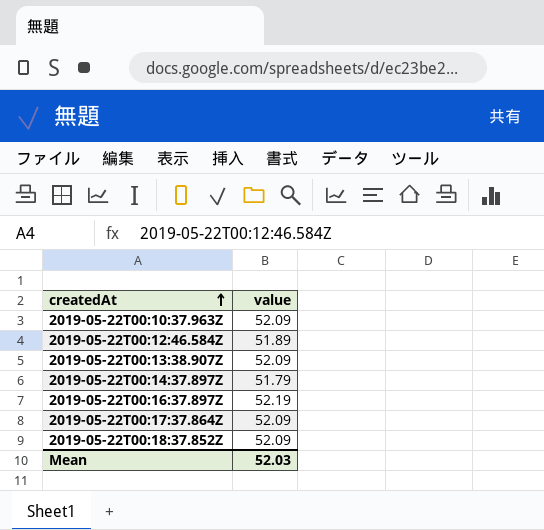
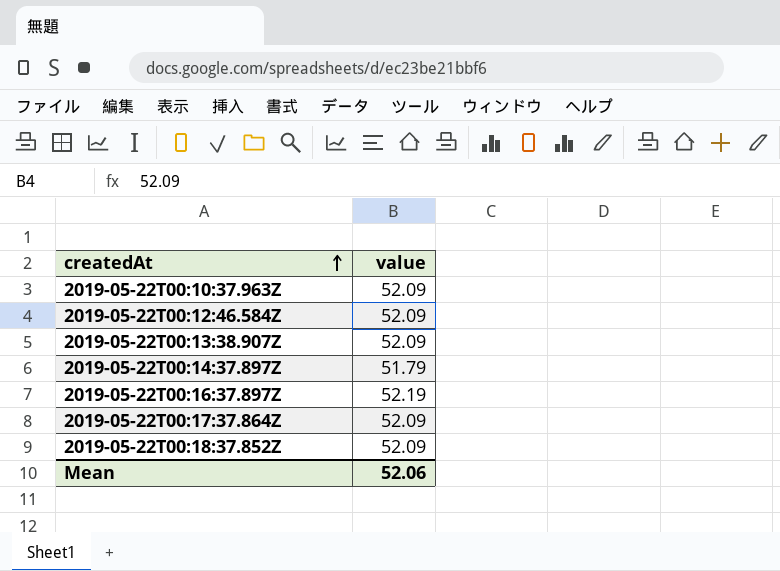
2019-05-22T00:12:46.584Z | value: 51.89 -> 52.09
Mean | value: 52.03 -> 52.06

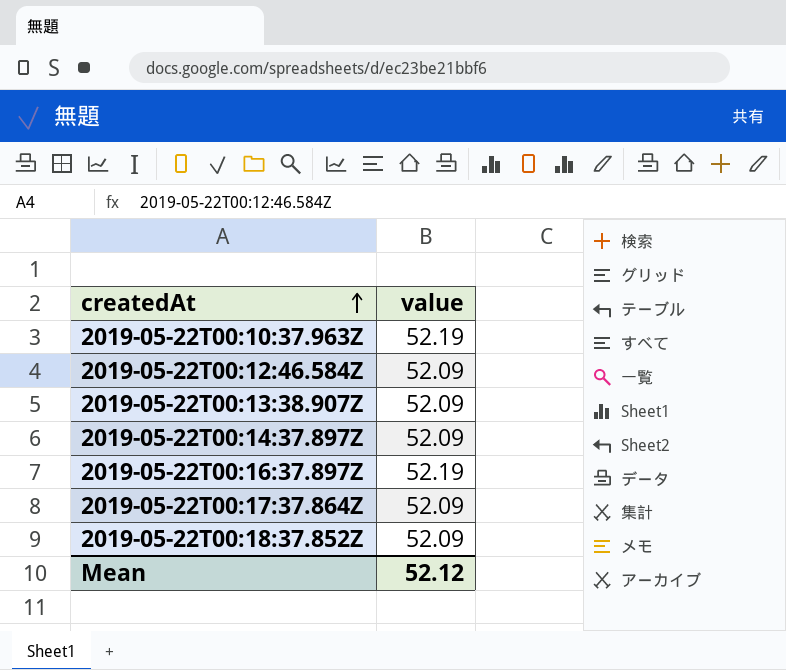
2019-05-22T00:10:37.963Z | value: 52.09 -> 52.19
2019-05-22T00:14:37.897Z | value: 51.79 -> 52.09
Mean | value: 52.06 -> 52.12

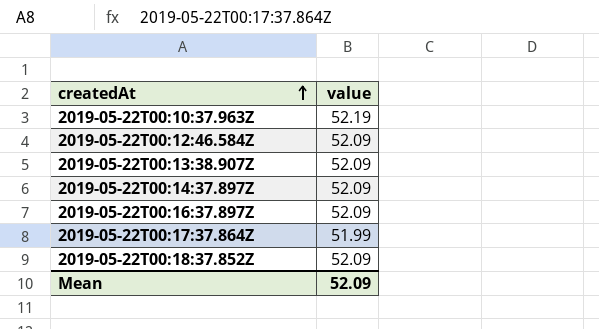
2019-05-22T00:16:37.897Z | value: 52.19 -> 52.09
2019-05-22T00:17:37.864Z | value: 52.09 -> 51.99
Mean | value: 52.12 -> 52.09

